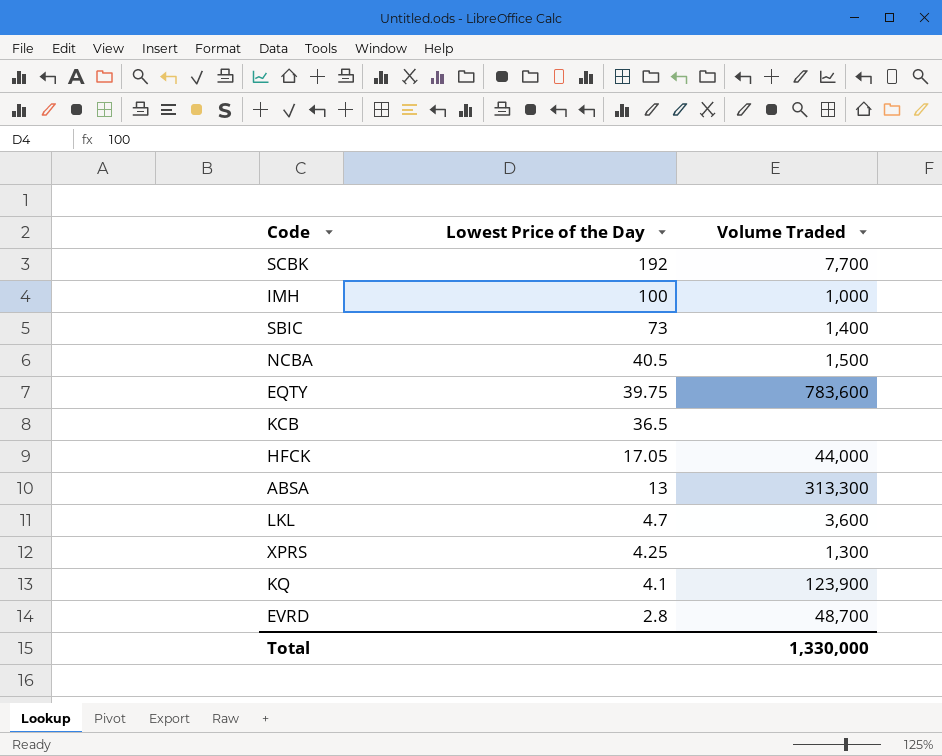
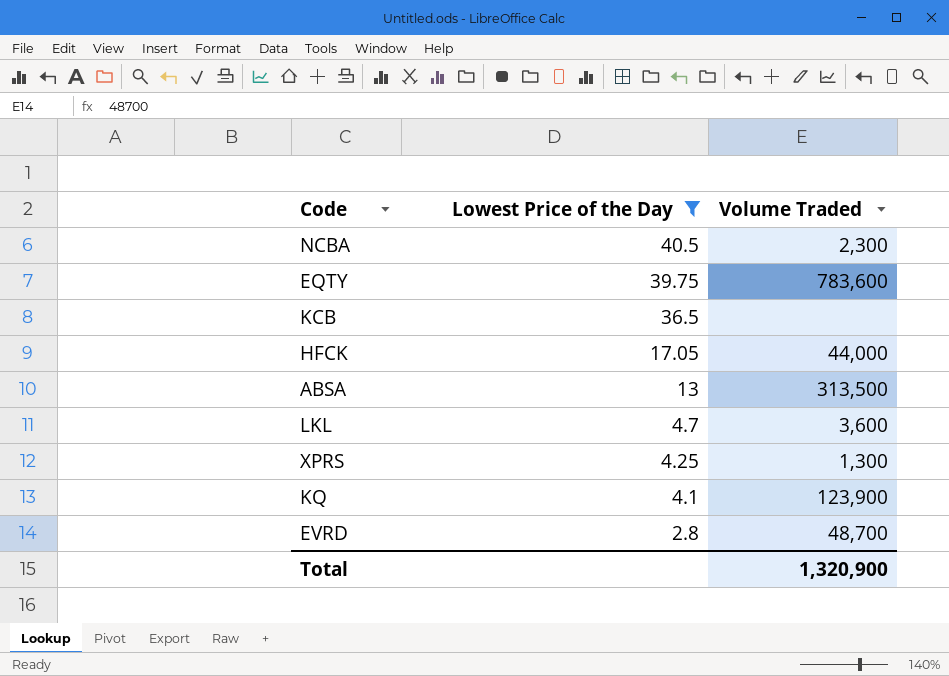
filter: none -> Lowest Price of the Day <= 40.5
NCBA | Volume Traded: 1,500 -> 2,300
ABSA | Volume Traded: 313,300 -> 313,500
Total | Volume Traded: 1,330,000 -> 1,320,900

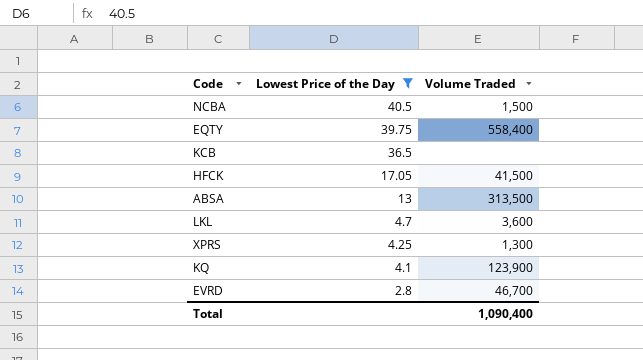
NCBA | Volume Traded: 2,300 -> 1,500
EQTY | Volume Traded: 783,600 -> 558,400
HFCK | Volume Traded: 44,000 -> 41,500
EVRD | Volume Traded: 48,700 -> 46,700
Total | Volume Traded: 1,320,900 -> 1,090,400

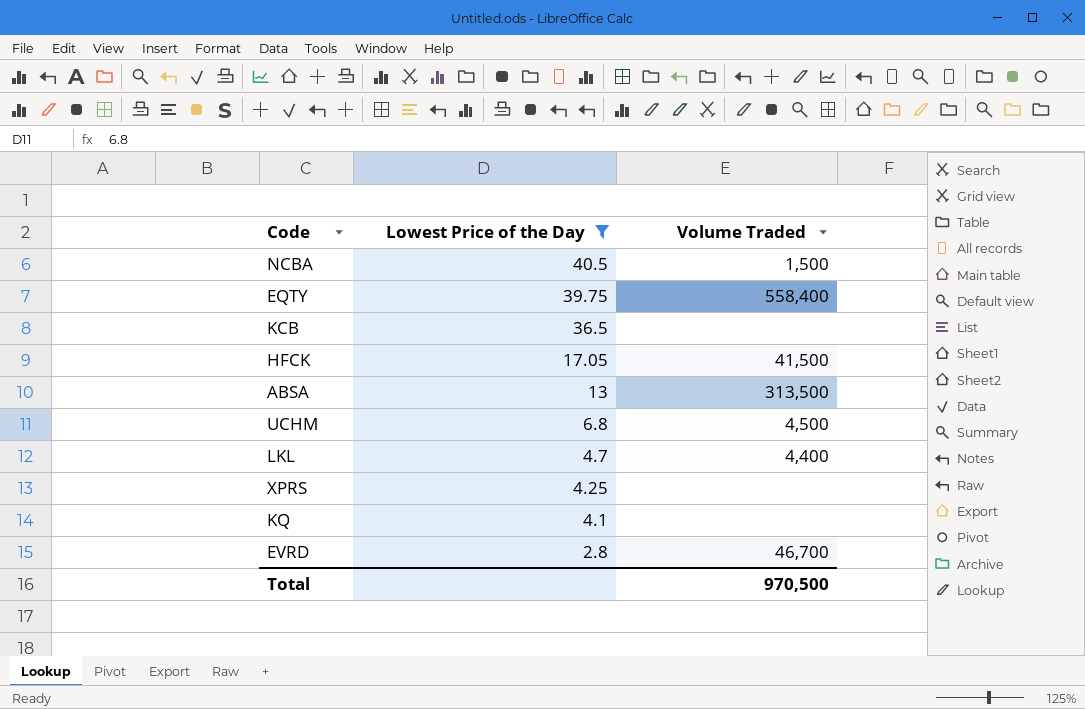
row UCHM: none -> 6.8 | 4,500
LKL | Volume Traded: 3,600 -> 4,400
XPRS | Volume Traded: 1,300 -> none
KQ | Volume Traded: 123,900 -> none
Total | Volume Traded: 1,090,400 -> 970,500

